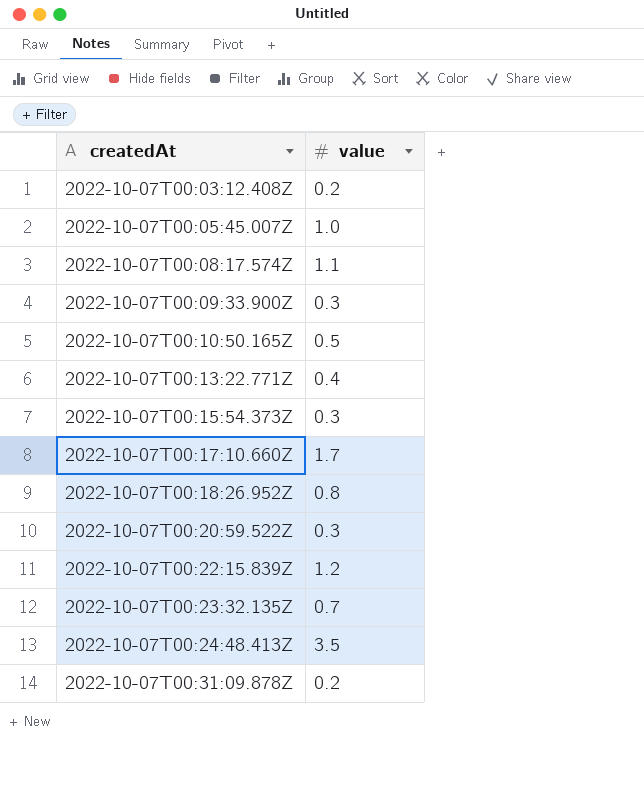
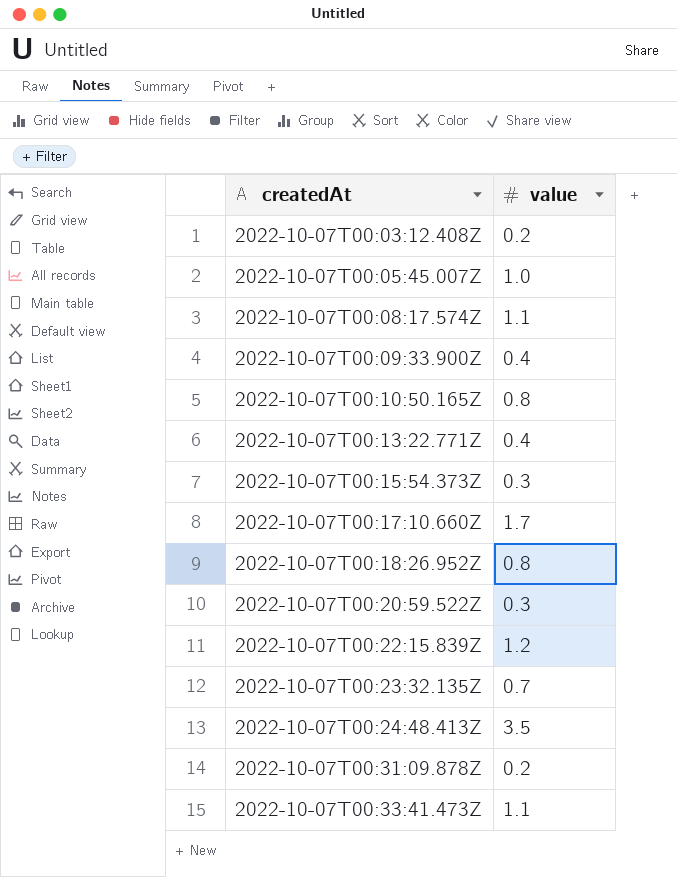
2022-10-07T00:09:33.900Z | value: 0.3 -> 0.4
2022-10-07T00:10:50.165Z | value: 0.5 -> 0.8
row 2022-10-07T00:33:41.473Z: none -> 1.1

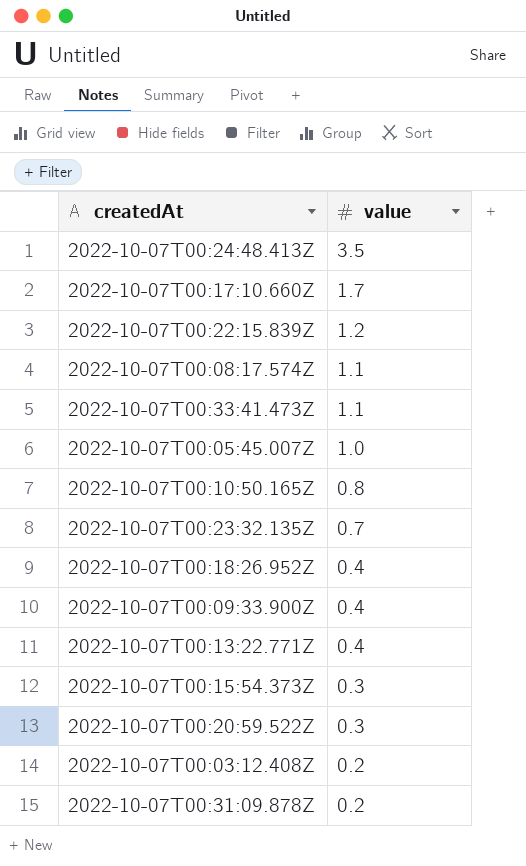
row order: createdAt ascending -> value descending
2022-10-07T00:18:26.952Z | value: 0.8 -> 0.4

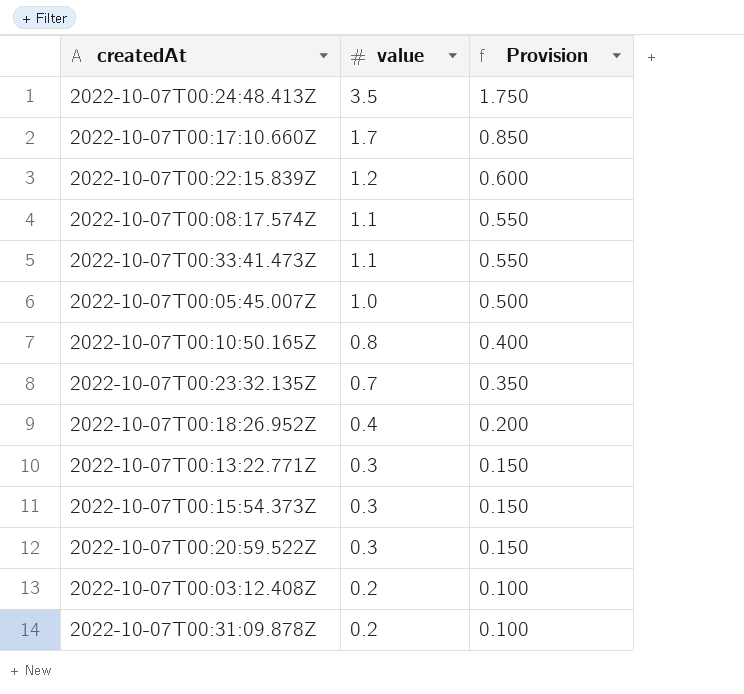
column Provision | formula: none -> [value] * 0.5
row 2022-10-07T00:09:33.900Z: 0.4 -> none
2022-10-07T00:13:22.771Z | value: 0.4 -> 0.3

